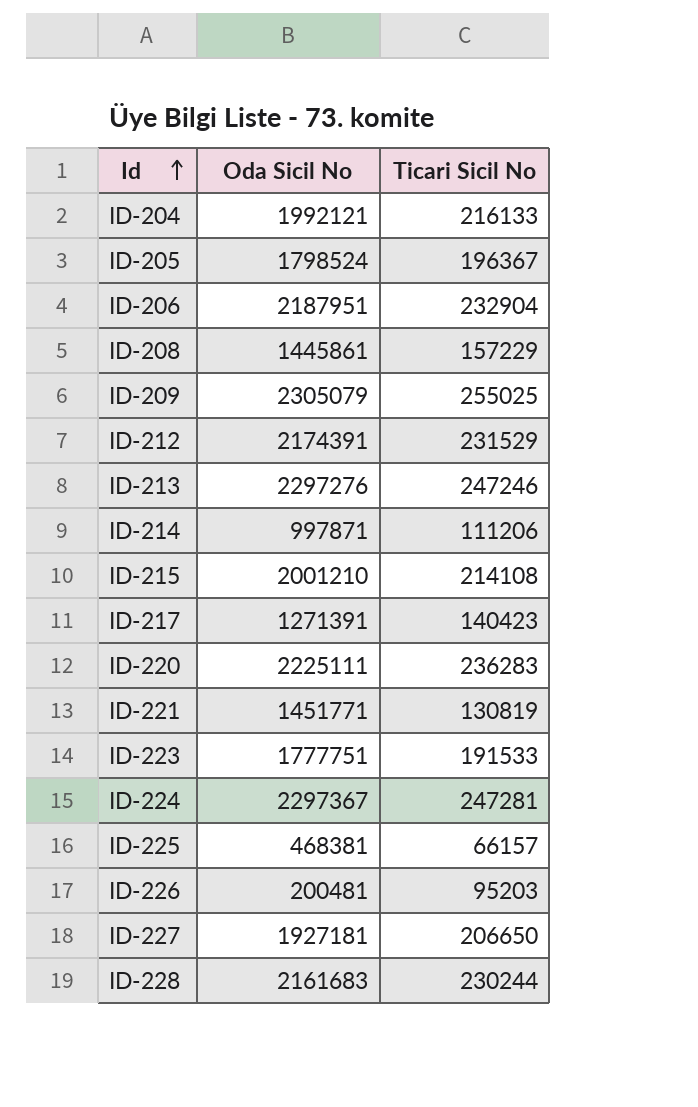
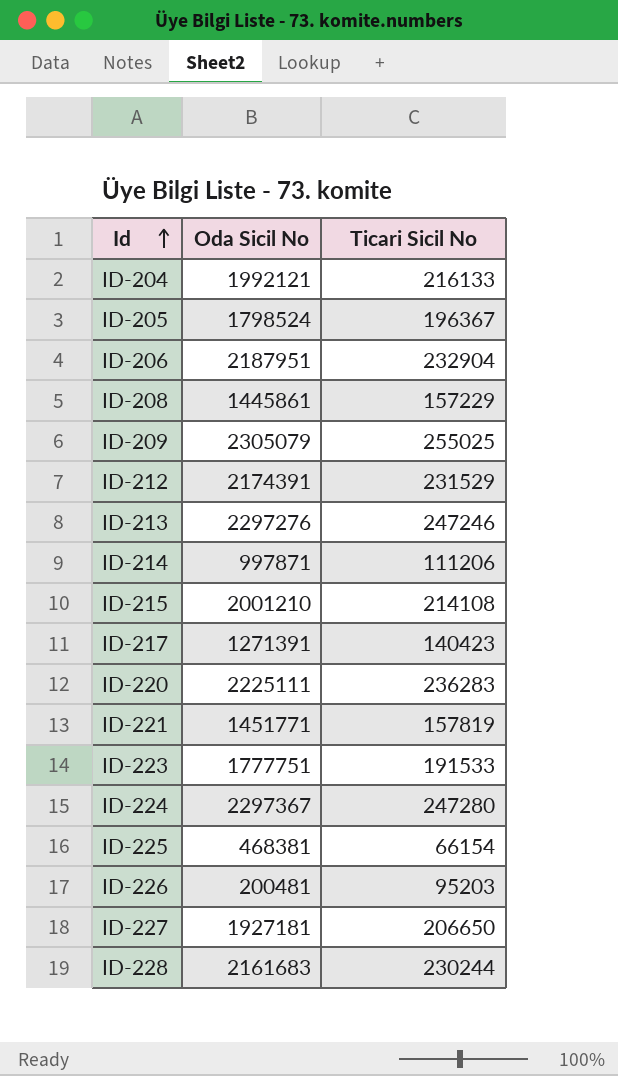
ID-221 | Ticari Sicil No: 130819 -> 157819
ID-224 | Ticari Sicil No: 247281 -> 247280
ID-225 | Ticari Sicil No: 66157 -> 66154

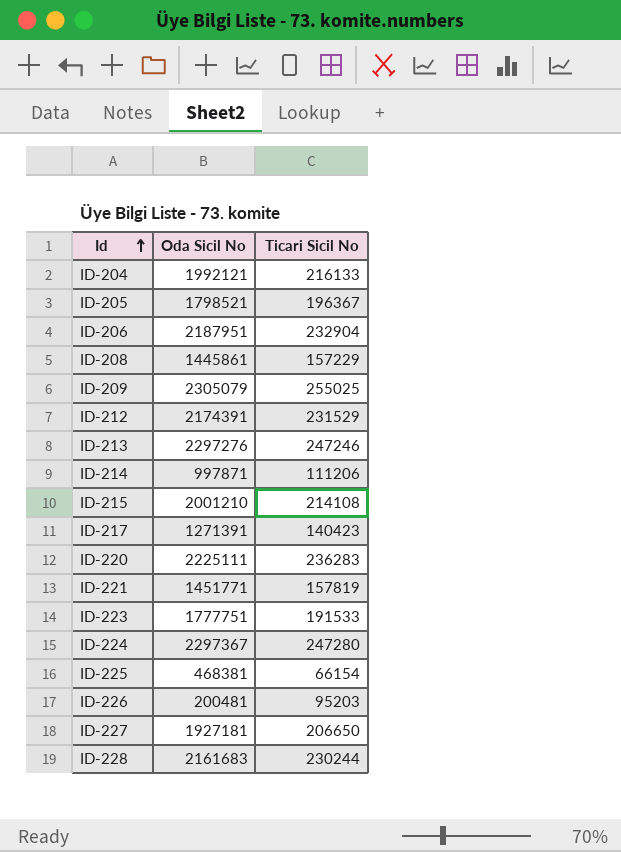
ID-205 | Oda Sicil No: 1798524 -> 1798521

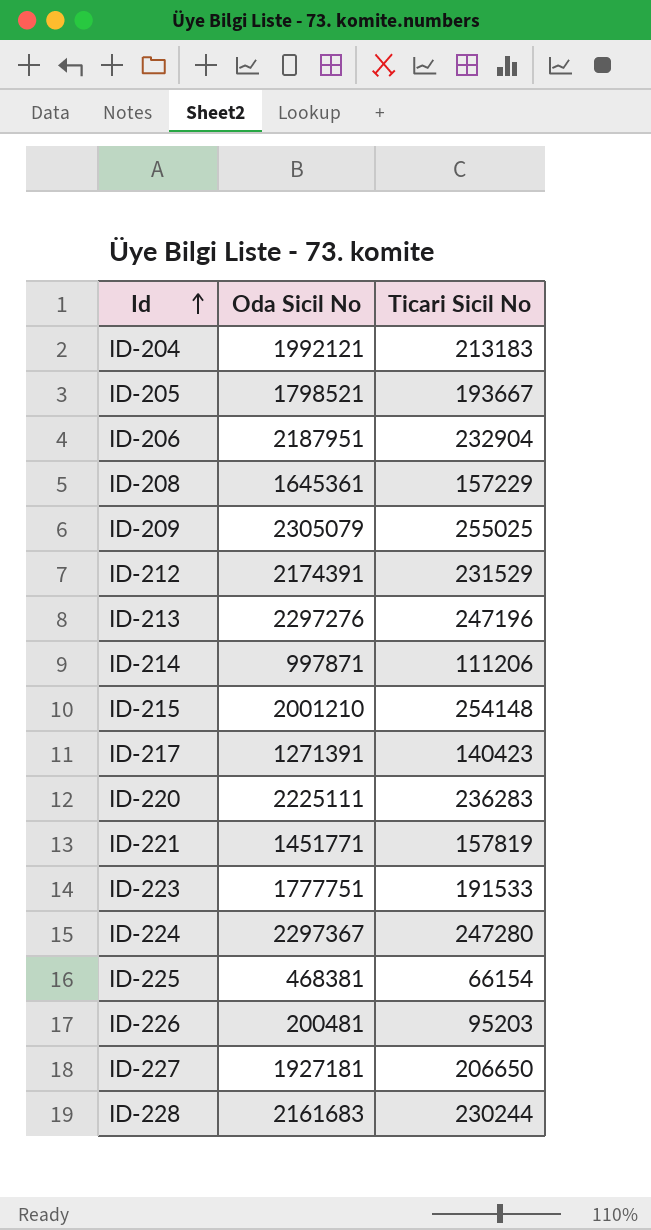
ID-204 | Ticari Sicil No: 216133 -> 213183
ID-205 | Ticari Sicil No: 196367 -> 193667
ID-208 | Oda Sicil No: 1445861 -> 1645361
ID-213 | Ticari Sicil No: 247246 -> 247196
ID-215 | Ticari Sicil No: 214108 -> 254148

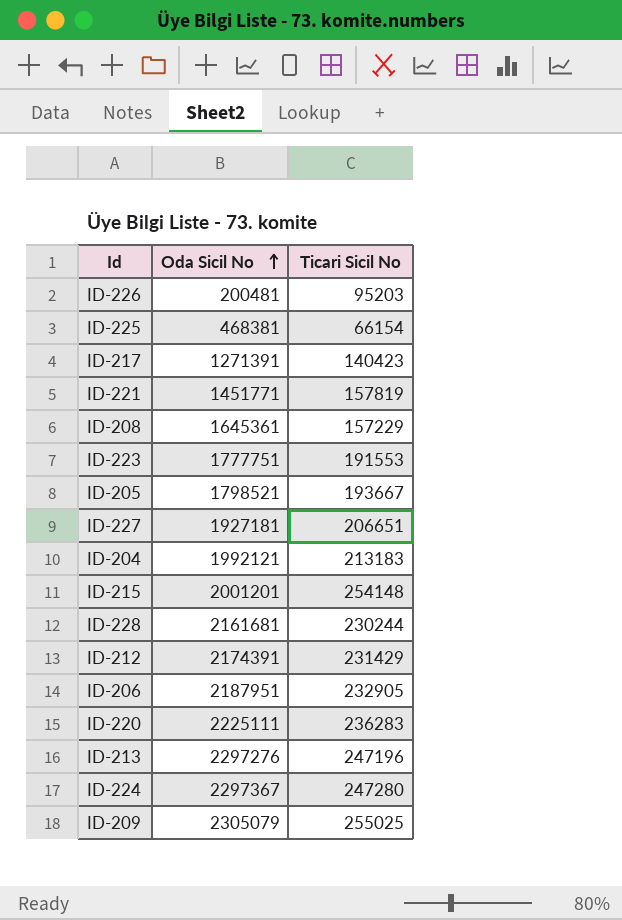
row order: Id ascending -> Oda Sicil No ascending
row ID-214: 997871 | 111206 -> none
ID-223 | Ticari Sicil No: 191533 -> 191553
ID-227 | Ticari Sicil No: 206650 -> 206651
ID-215 | Oda Sicil No: 2001210 -> 2001201
ID-228 | Oda Sicil No: 2161683 -> 2161681
ID-212 | Ticari Sicil No: 231529 -> 231429
ID-206 | Ticari Sicil No: 232904 -> 232905

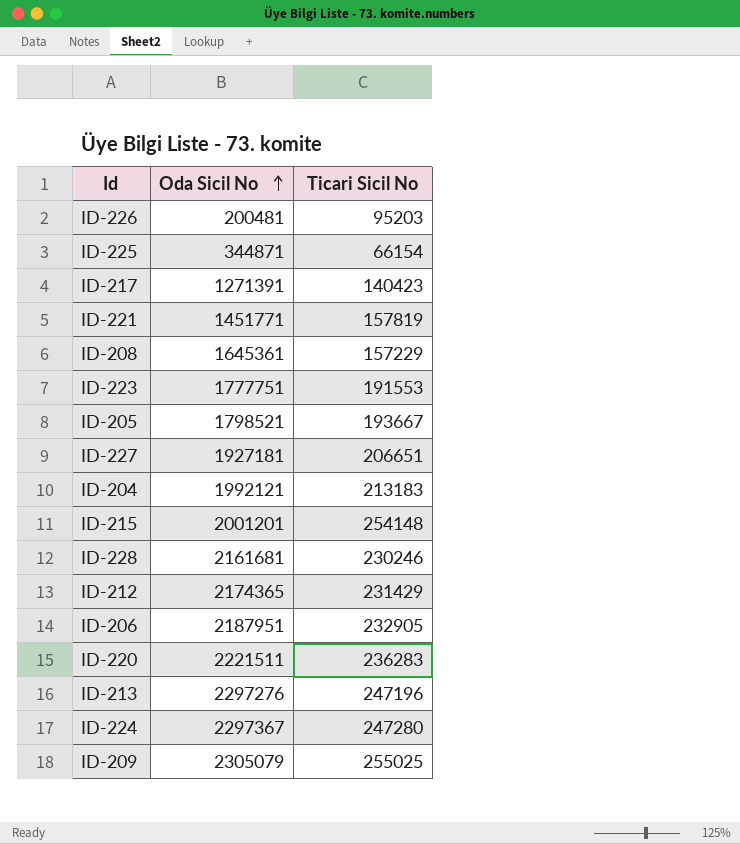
ID-225 | Oda Sicil No: 468381 -> 344871
ID-228 | Ticari Sicil No: 230244 -> 230246
ID-212 | Oda Sicil No: 2174391 -> 2174365
ID-220 | Oda Sicil No: 2225111 -> 2221511

